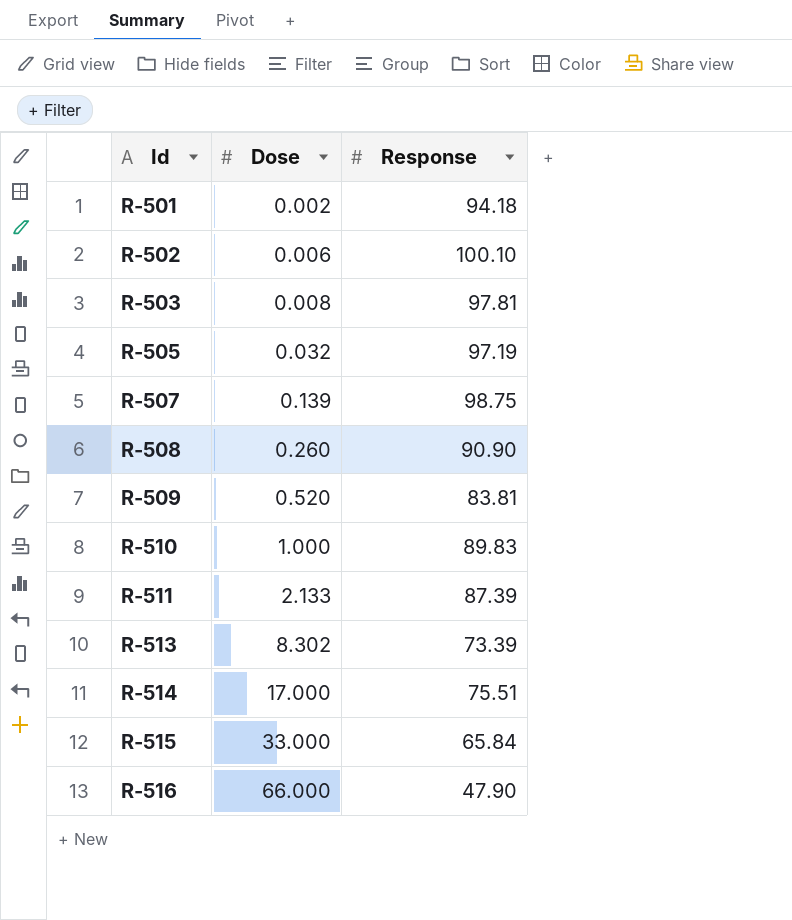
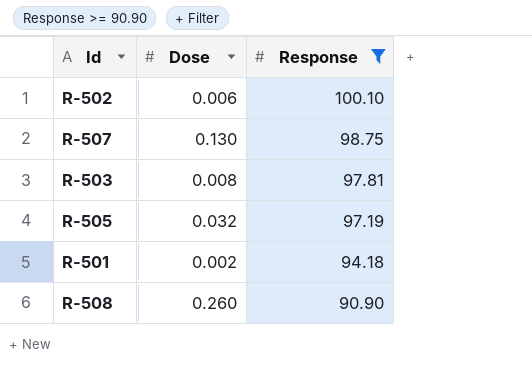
filter: none -> Response >= 90.90
row order: Id ascending -> Response descending
R-507 | Dose: 0.139 -> 0.130

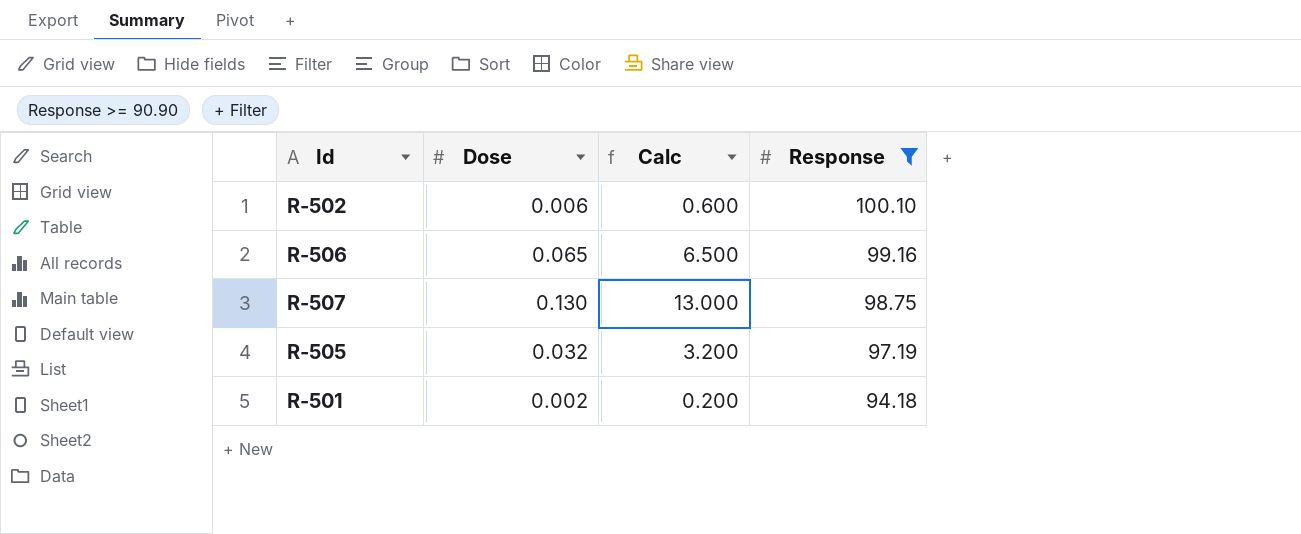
column Calc | formula: none -> [Dose] * 100
row R-503: 0.008 | 97.81 -> none
row R-508: 0.260 | 90.90 -> none
row R-506: none -> 0.065 | 6.500 | 99.16

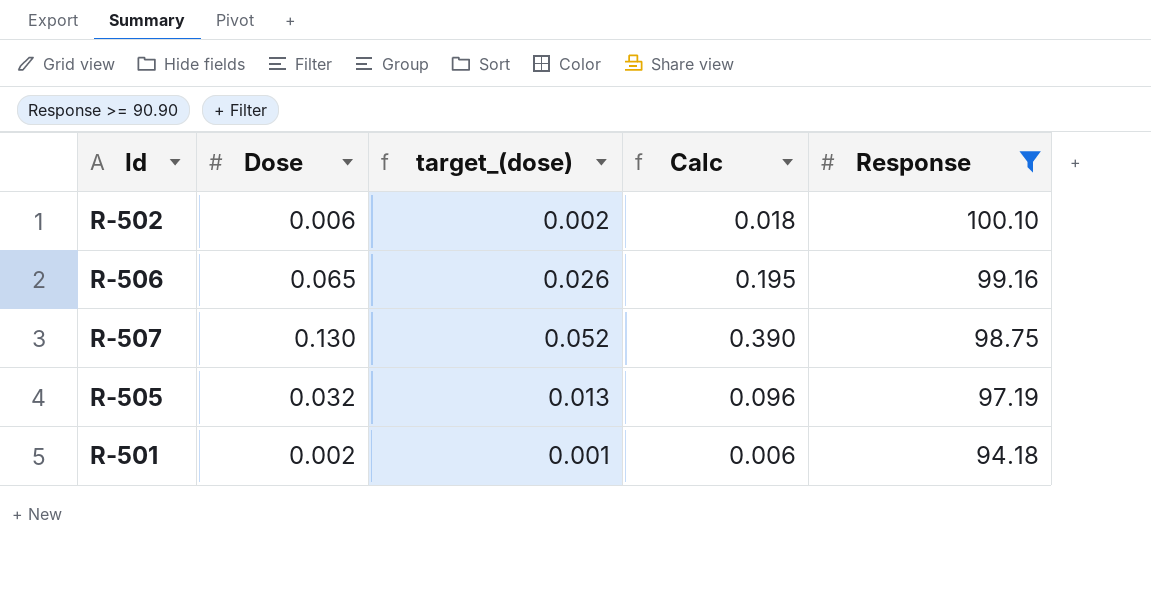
column target_(dose) | formula: none -> [Dose] * 0.4
column Calc | formula: [Dose] * 100 -> [Dose] * 3

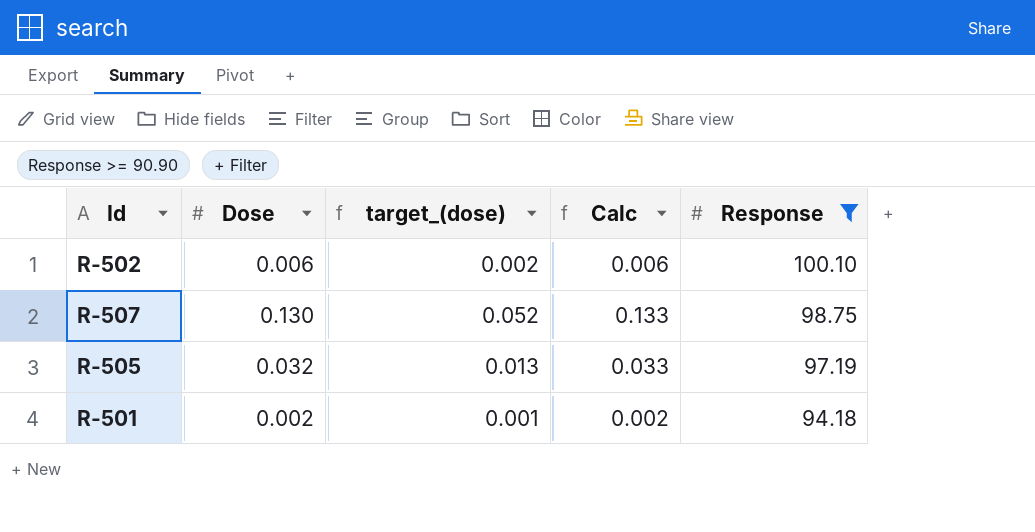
column Calc | formula: [Dose] * 3 -> [Dose] * 1.02
row R-506: 0.065 | 0.026 | 0.195 | 99.16 -> none

